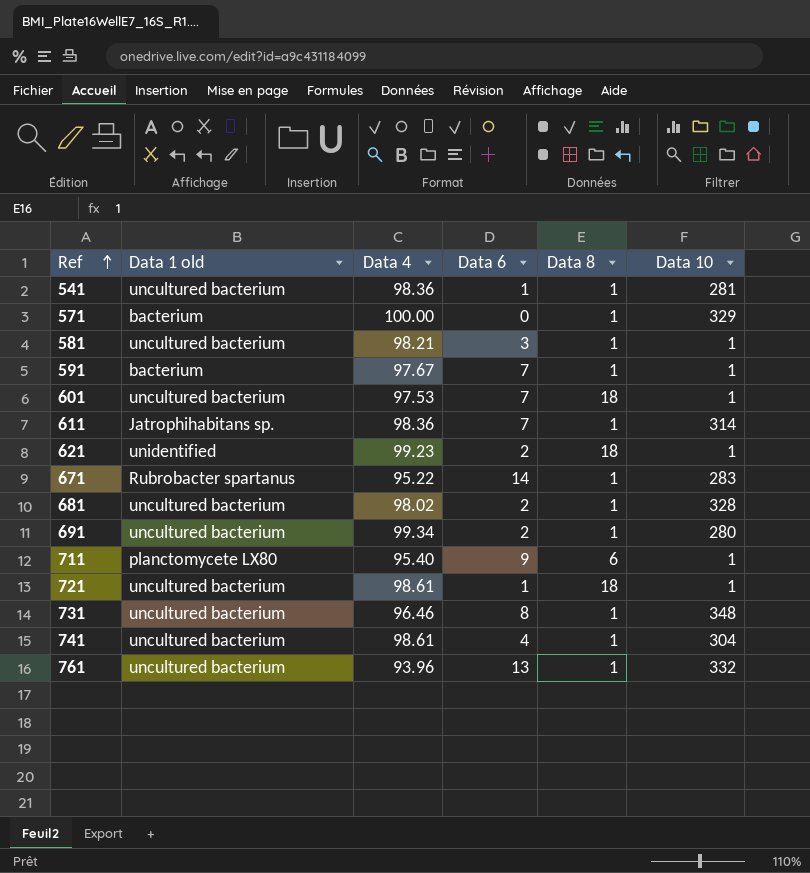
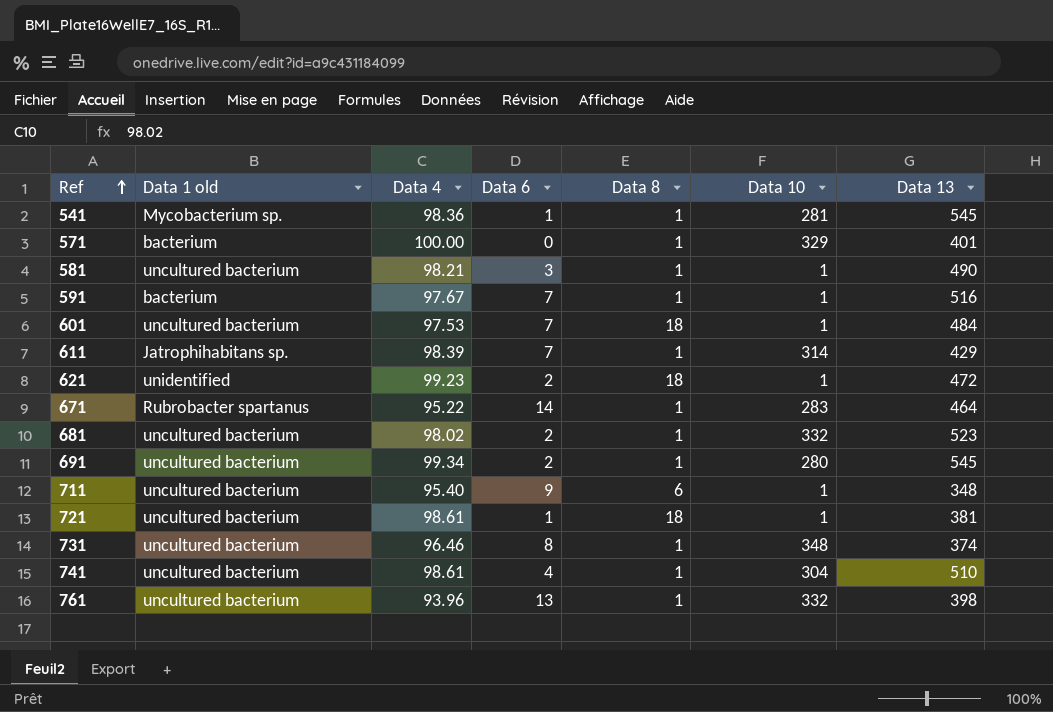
column Data 13 | position: none -> 7
541 | Data 1 old: uncultured bacterium -> Mycobacterium sp.
611 | Data 4: 98.36 -> 98.39
681 | Data 10: 328 -> 332
711 | Data 1 old: planctomycete LX80 -> uncultured bacterium

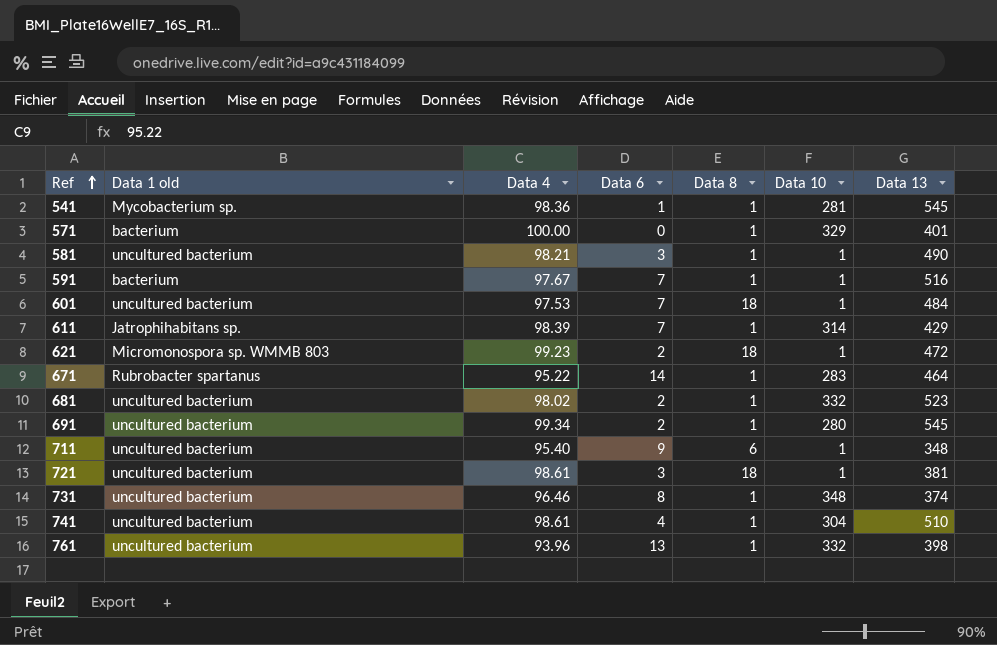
621 | Data 1 old: unidentified -> Micromonospora sp. WMMB 803
721 | Data 6: 1 -> 3

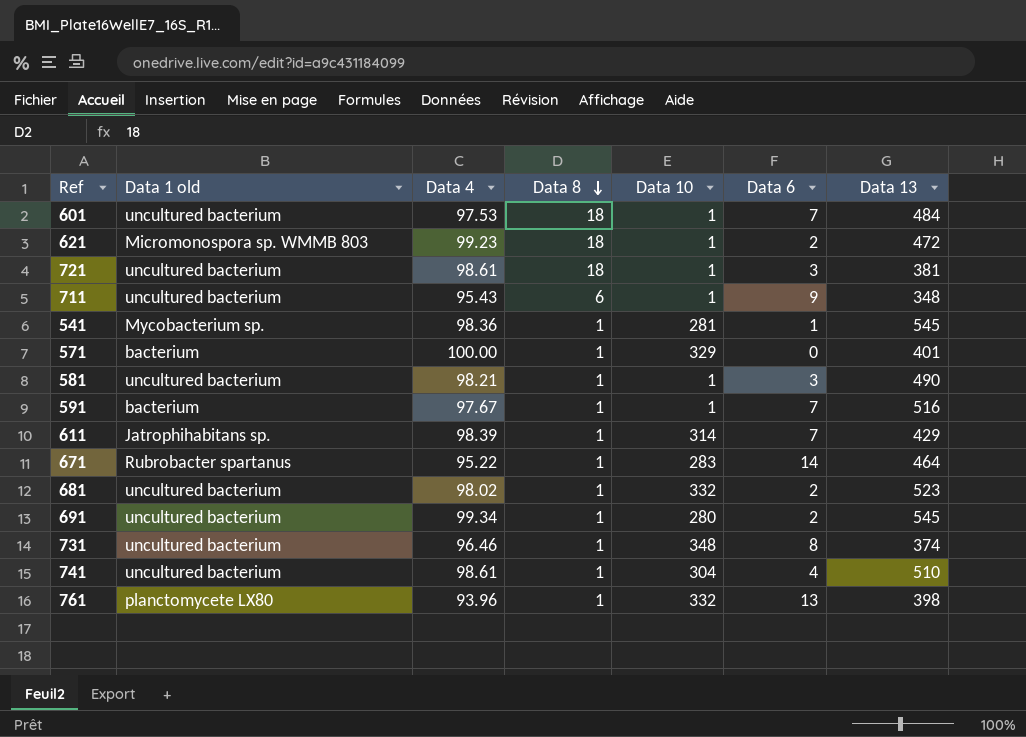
row order: Ref ascending -> Data 8 descending
column Data 6 | position: 4 -> 6
711 | Data 4: 95.40 -> 95.43
761 | Data 1 old: uncultured bacterium -> planctomycete LX80

